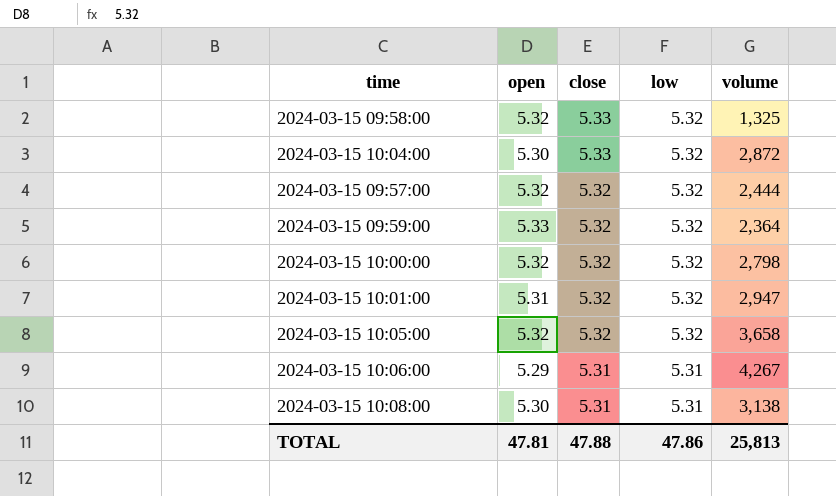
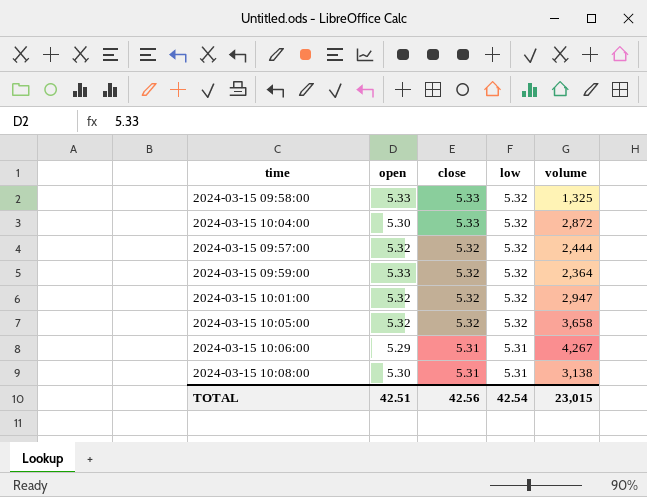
row 2024-03-15 10:00:00: 5.32 | 5.32 | 5.32 | 2,798 -> none
2024-03-15 09:58:00 | open: 5.32 -> 5.33
2024-03-15 10:01:00 | open: 5.31 -> 5.32
TOTAL | open: 47.81 -> 42.51
TOTAL | close: 47.88 -> 42.56
TOTAL | low: 47.86 -> 42.54
TOTAL | volume: 25,813 -> 23,015

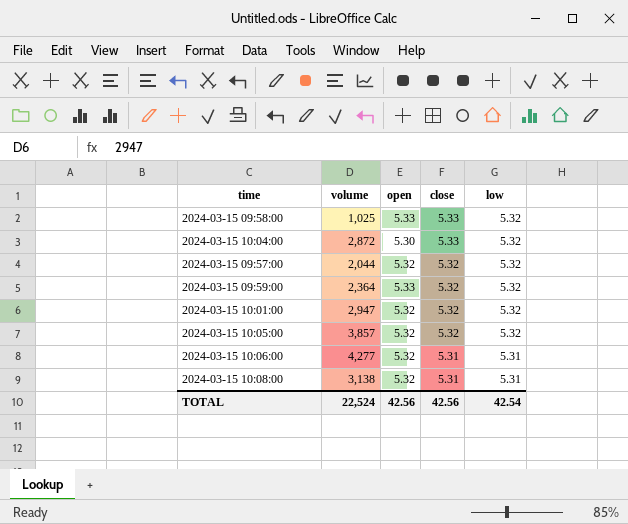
column volume | position: 5 -> 2
2024-03-15 09:58:00 | volume: 1,325 -> 1,025
2024-03-15 09:57:00 | volume: 2,444 -> 2,044
2024-03-15 10:05:00 | volume: 3,658 -> 3,857
2024-03-15 10:06:00 | volume: 4,267 -> 4,277
2024-03-15 10:06:00 | open: 5.29 -> 5.32
2024-03-15 10:08:00 | open: 5.30 -> 5.32
TOTAL | volume: 23,015 -> 22,524
TOTAL | open: 42.51 -> 42.56

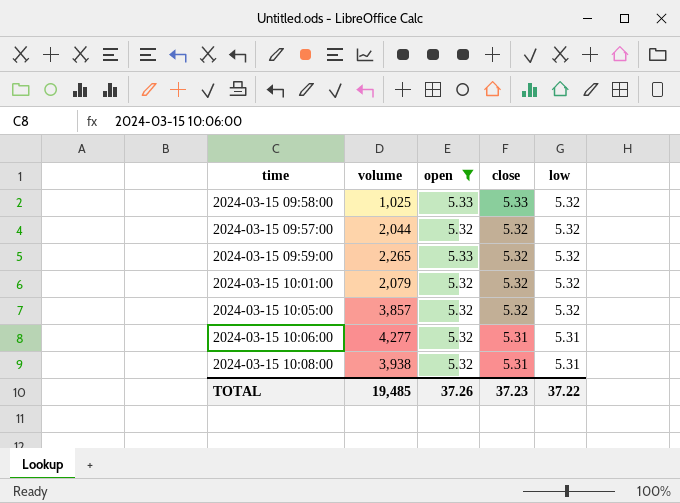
filter: none -> open != 5.30
2024-03-15 09:59:00 | volume: 2,364 -> 2,265
2024-03-15 10:01:00 | volume: 2,947 -> 2,079
2024-03-15 10:08:00 | volume: 3,138 -> 3,938
TOTAL | volume: 22,524 -> 19,485
TOTAL | open: 42.56 -> 37.26
TOTAL | close: 42.56 -> 37.23
TOTAL | low: 42.54 -> 37.22

